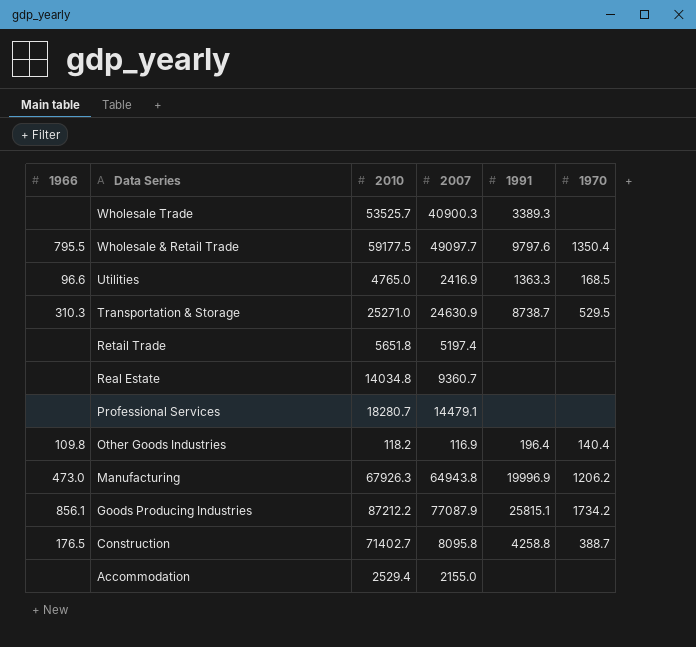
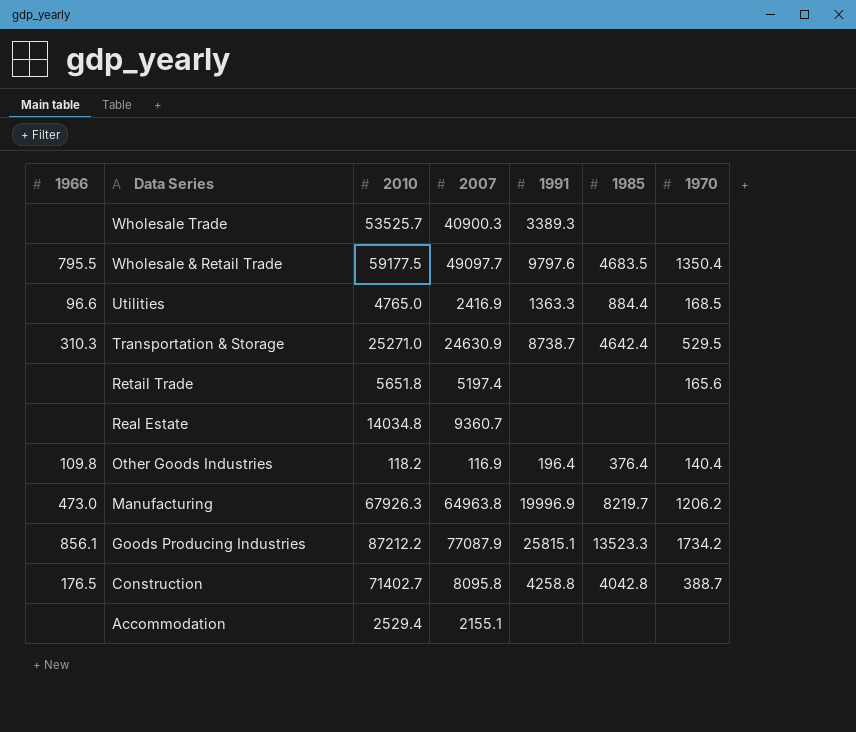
column 1985 | position: none -> 6
row Professional Services: none | 18280.7 | 14479.1 | none | none -> none
Retail Trade | 1970: none -> 165.6
Manufacturing | 2007: 64943.8 -> 64963.8
Accommodation | 2007: 2155.0 -> 2155.1

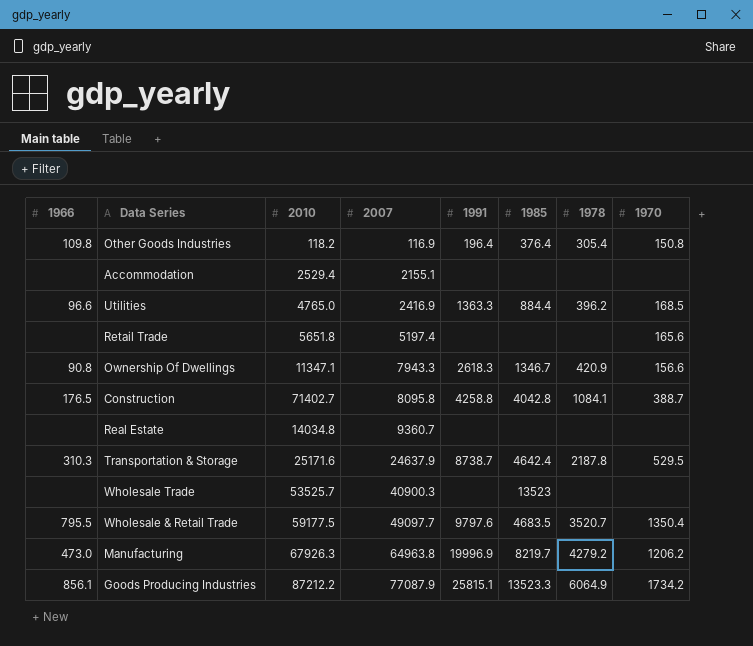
row order: Data Series descending -> 2007 ascending
column 1978 | position: none -> 7
Other Goods Industries | 1970: 140.4 -> 150.8
row Ownership Of Dwellings: none -> 90.8 | 11347.1 | 7943.3 | 2618.3 | 1346.7 | 420.9 | 156.6
Transportation & Storage | 2010: 25271.0 -> 25171.6
Transportation & Storage | 2007: 24630.9 -> 24637.9
Wholesale Trade | 1991: 3389.3 -> none
Wholesale Trade | 1985: none -> 13523

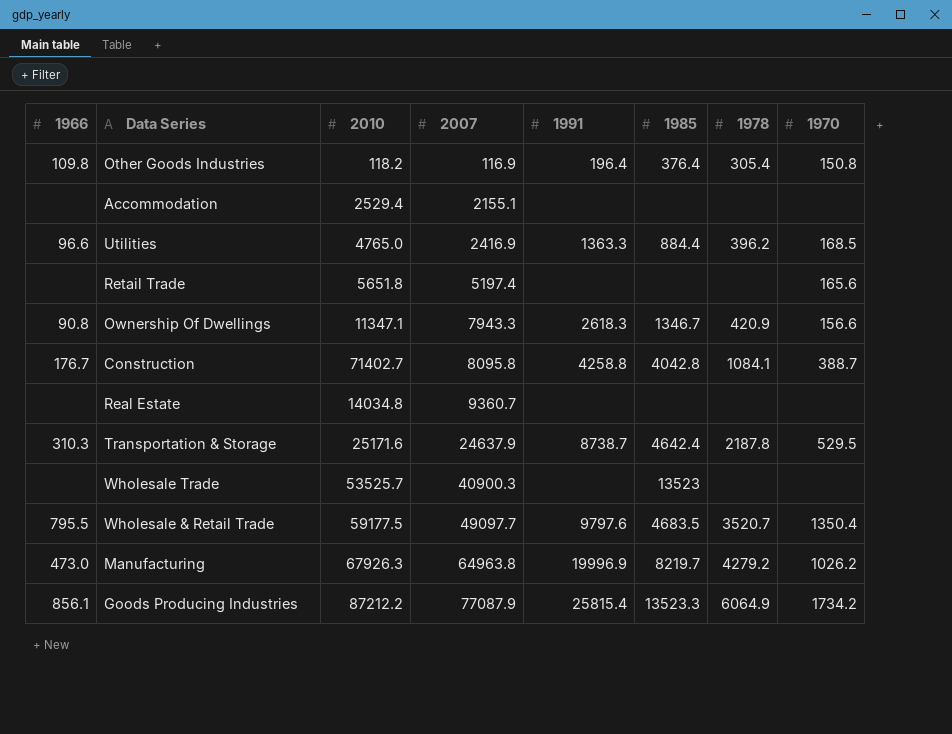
Construction | 1966: 176.5 -> 176.7
Manufacturing | 1970: 1206.2 -> 1026.2
Goods Producing Industries | 1991: 25815.1 -> 25815.4

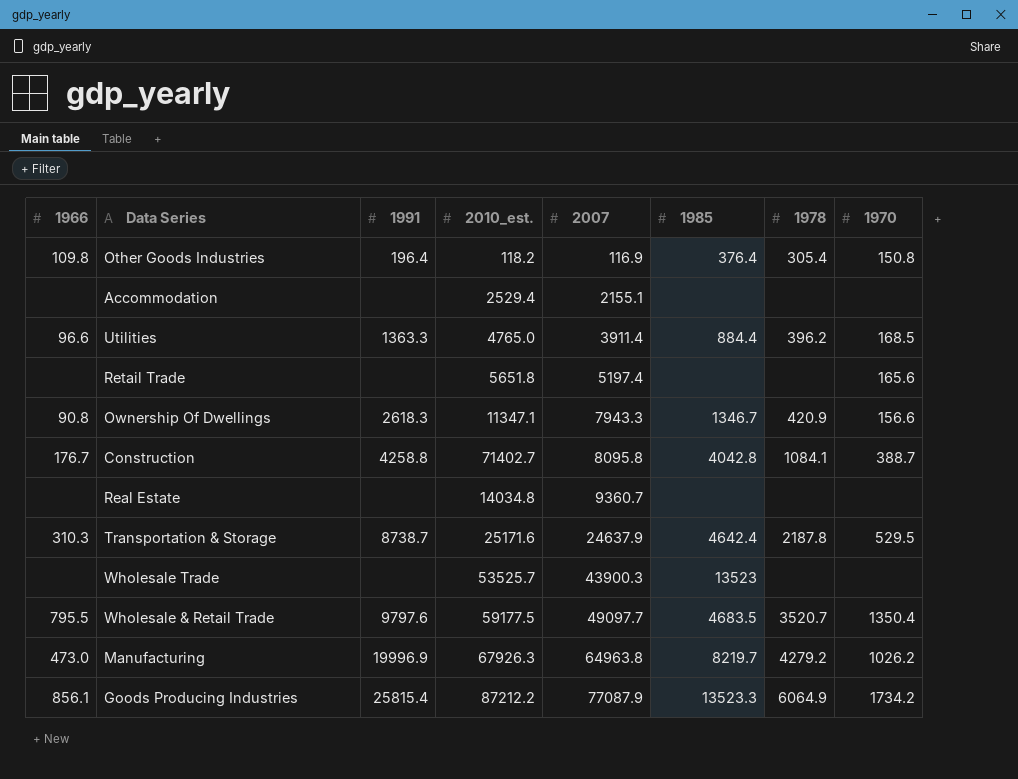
column 1991 | position: 5 -> 3
column name: 2010 -> 2010_est.
Utilities | 2007: 2416.9 -> 3911.4
Wholesale Trade | 2007: 40900.3 -> 43900.3

